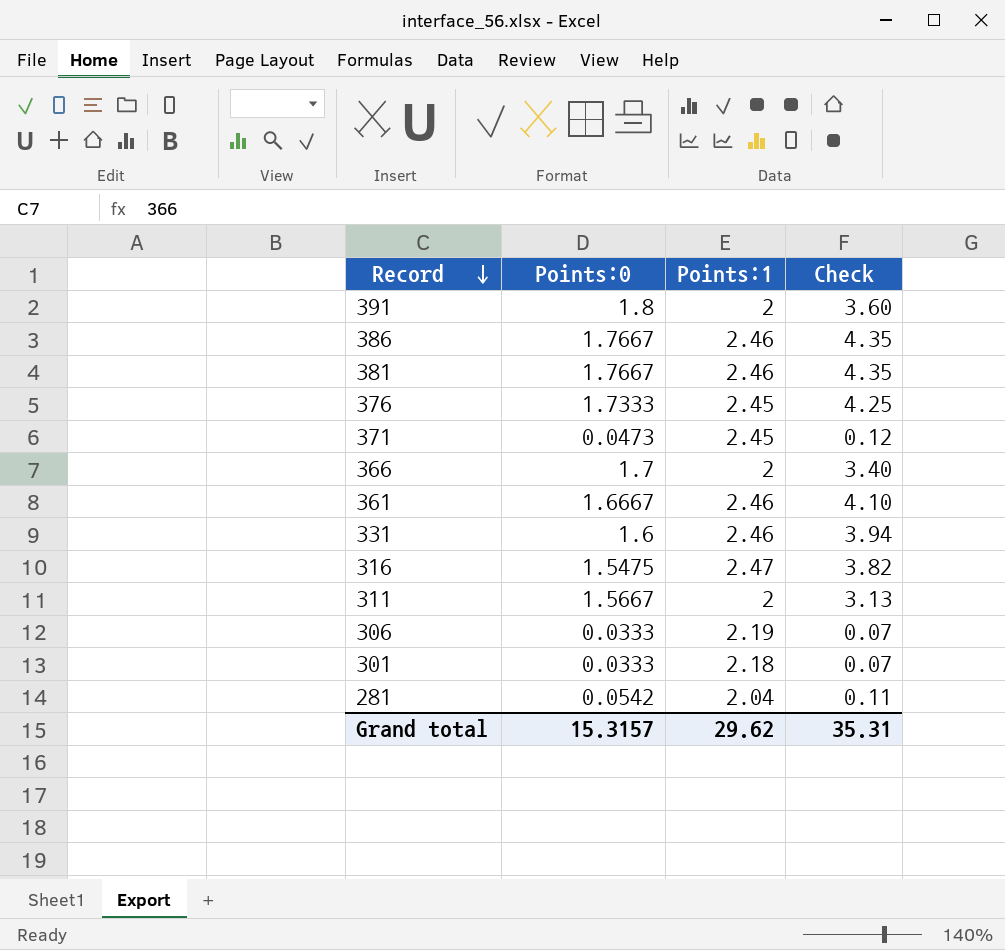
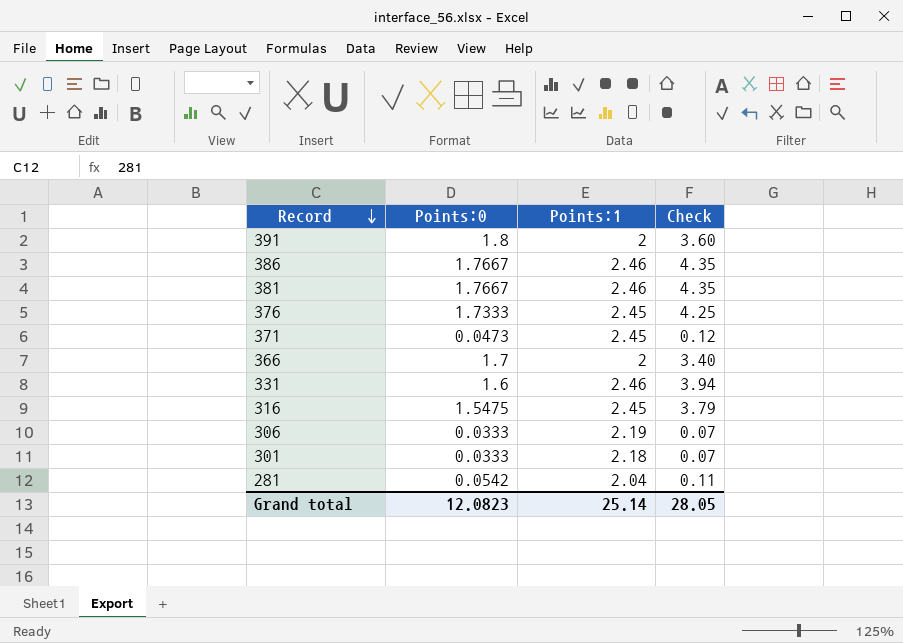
row 361: 1.6667 | 2.46 | 4.10 -> none
row 311: 1.5667 | 2 | 3.13 -> none
316 | Points:1: 2.47 -> 2.45
316 | Check: 3.82 -> 3.79
Grand total | Points:0: 15.3157 -> 12.0823
Grand total | Points:1: 29.62 -> 25.14
Grand total | Check: 35.31 -> 28.05

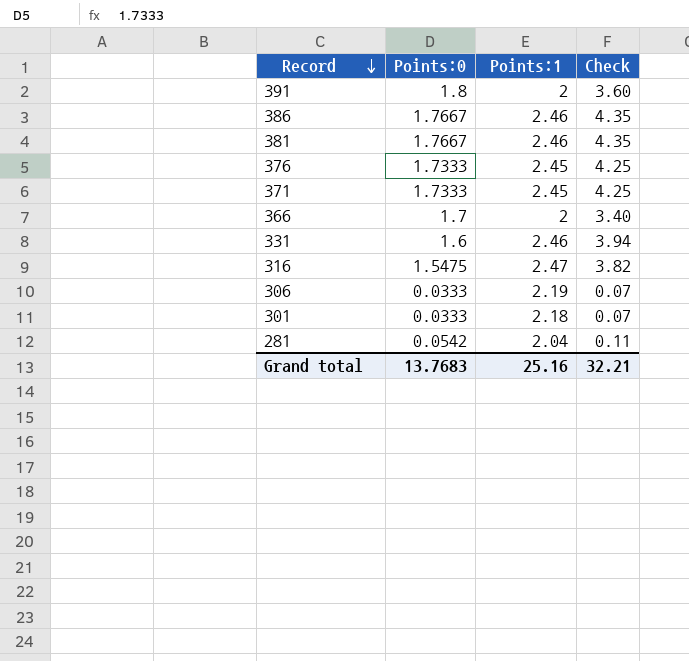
371 | Points:0: 0.0473 -> 1.7333
371 | Check: 0.12 -> 4.25
316 | Points:1: 2.45 -> 2.47
316 | Check: 3.79 -> 3.82
Grand total | Points:0: 12.0823 -> 13.7683
Grand total | Points:1: 25.14 -> 25.16
Grand total | Check: 28.05 -> 32.21

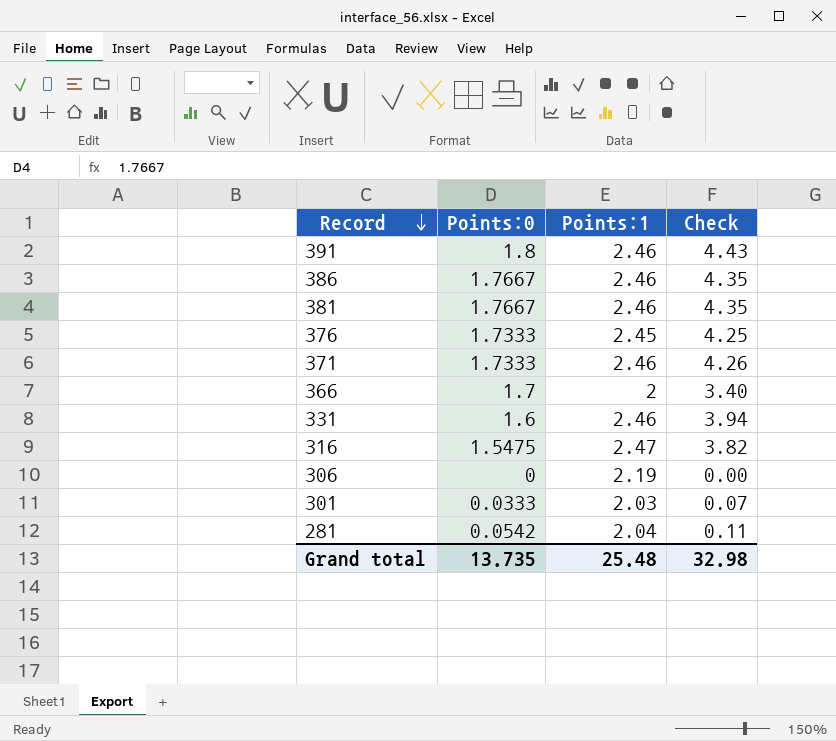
391 | Points:1: 2 -> 2.46
391 | Check: 3.60 -> 4.43
371 | Points:1: 2.45 -> 2.46
371 | Check: 4.25 -> 4.26
306 | Points:0: 0.0333 -> 0
306 | Check: 0.07 -> 0.00
301 | Points:1: 2.18 -> 2.03
Grand total | Points:0: 13.7683 -> 13.735
Grand total | Points:1: 25.16 -> 25.48
Grand total | Check: 32.21 -> 32.98

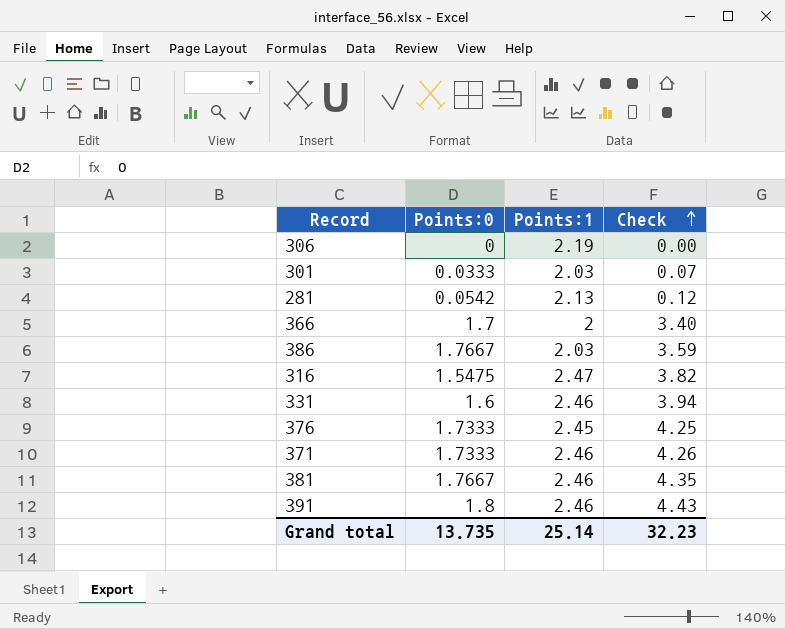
row order: Record descending -> Check ascending
281 | Points:1: 2.04 -> 2.13
281 | Check: 0.11 -> 0.12
386 | Points:1: 2.46 -> 2.03
386 | Check: 4.35 -> 3.59
Grand total | Points:1: 25.48 -> 25.14
Grand total | Check: 32.98 -> 32.23

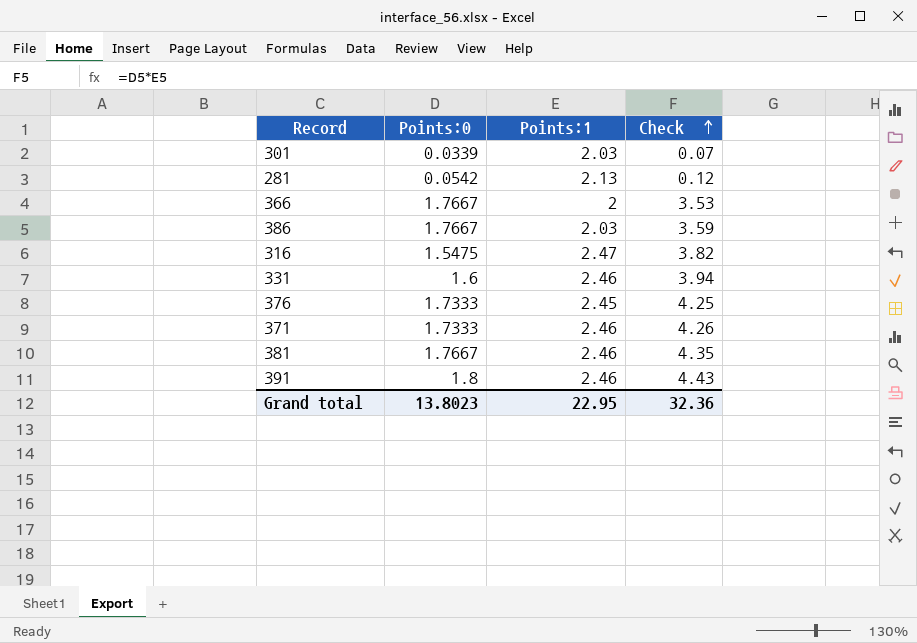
row 306: 0 | 2.19 | 0.00 -> none
301 | Points:0: 0.0333 -> 0.0339
366 | Points:0: 1.7 -> 1.7667
366 | Check: 3.40 -> 3.53
Grand total | Points:0: 13.735 -> 13.8023
Grand total | Points:1: 25.14 -> 22.95
Grand total | Check: 32.23 -> 32.36

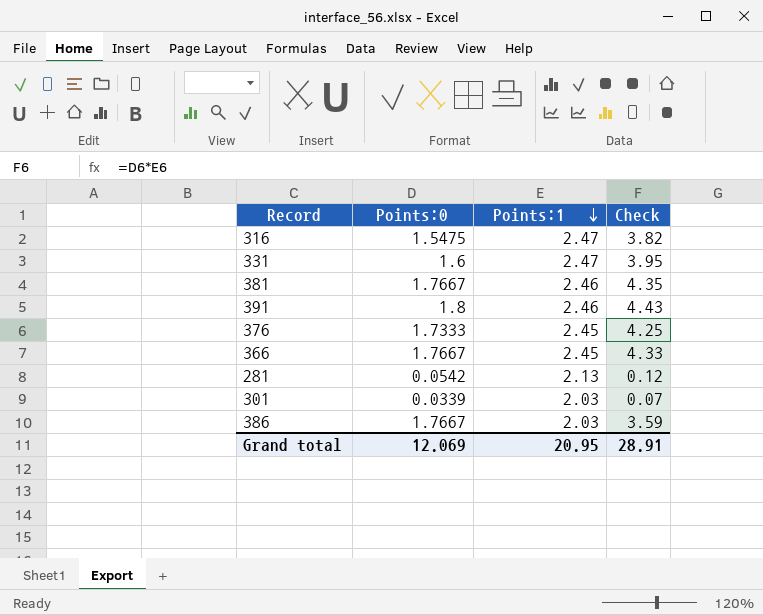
row order: Check ascending -> Points:1 descending
row 371: 1.7333 | 2.46 | 4.26 -> none
331 | Points:1: 2.46 -> 2.47
331 | Check: 3.94 -> 3.95
366 | Points:1: 2 -> 2.45
366 | Check: 3.53 -> 4.33
Grand total | Points:0: 13.8023 -> 12.069
Grand total | Points:1: 22.95 -> 20.95
Grand total | Check: 32.36 -> 28.91

